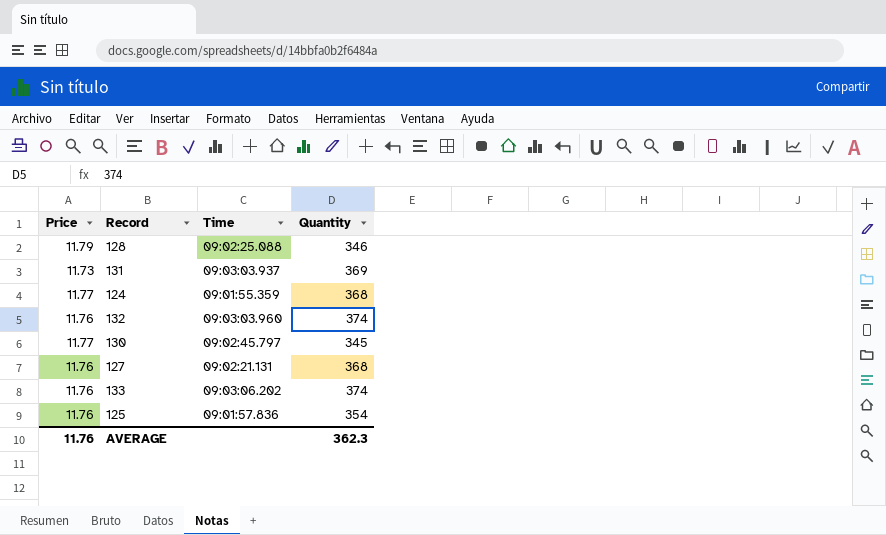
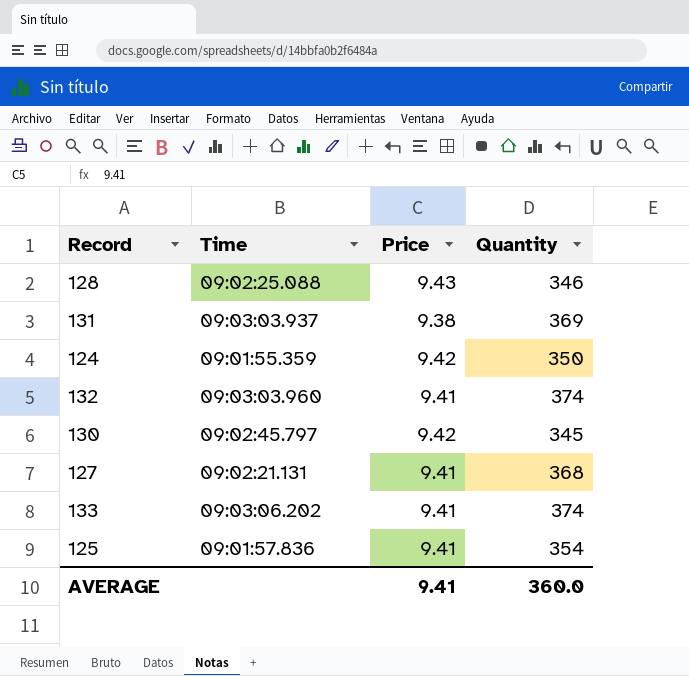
column Price | position: 1 -> 3
128 | Price: 11.79 -> 9.43
131 | Price: 11.73 -> 9.38
124 | Price: 11.77 -> 9.42
124 | Quantity: 368 -> 350
132 | Price: 11.76 -> 9.41
130 | Price: 11.77 -> 9.42
127 | Price: 11.76 -> 9.41
133 | Price: 11.76 -> 9.41
125 | Price: 11.76 -> 9.41
AVERAGE | Price: 11.76 -> 9.41
AVERAGE | Quantity: 362.3 -> 360.0

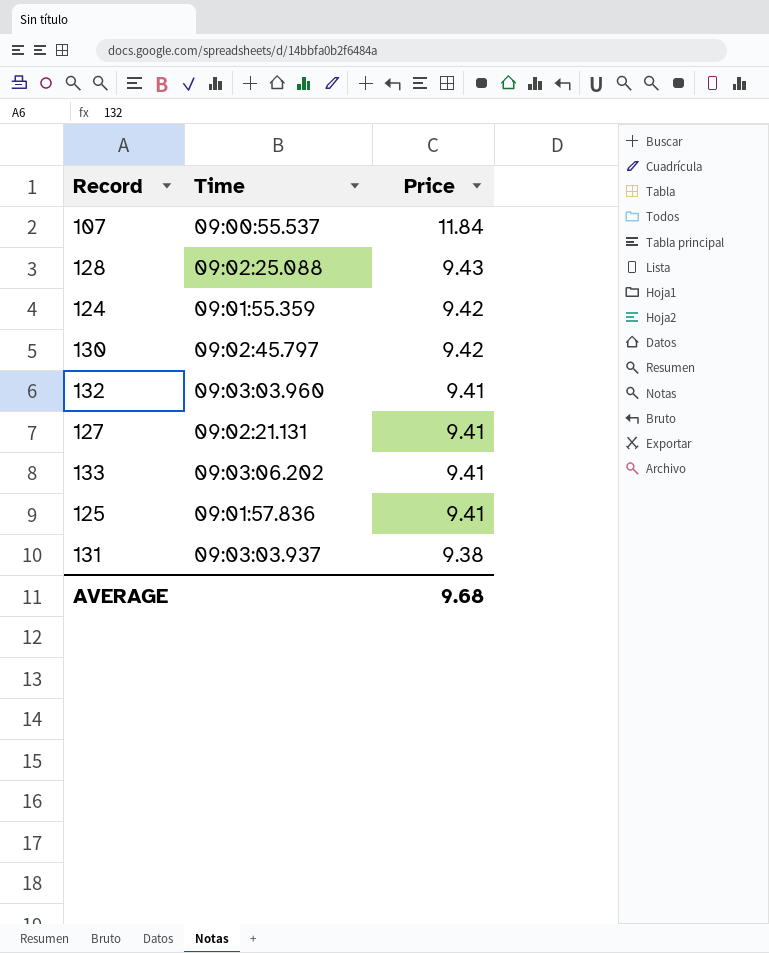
row order: none -> Price descending
column Quantity | position: 4 -> none
row 107: none -> 09:00:55.537 | 11.84
AVERAGE | Price: 9.41 -> 9.68

